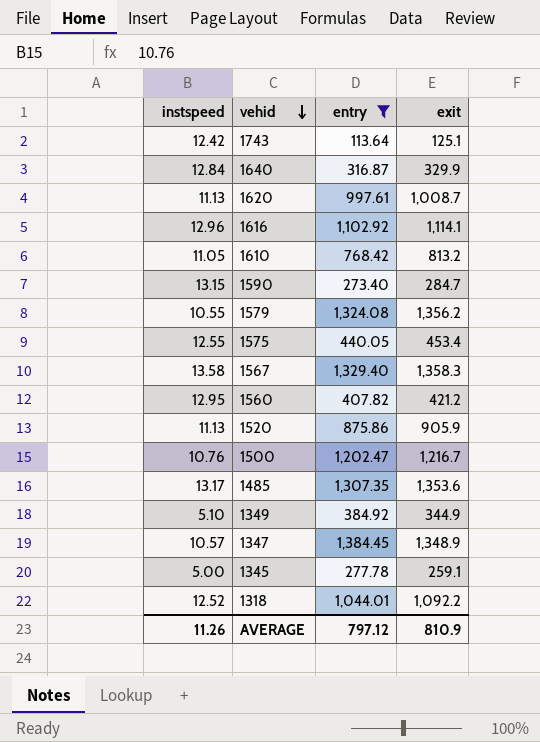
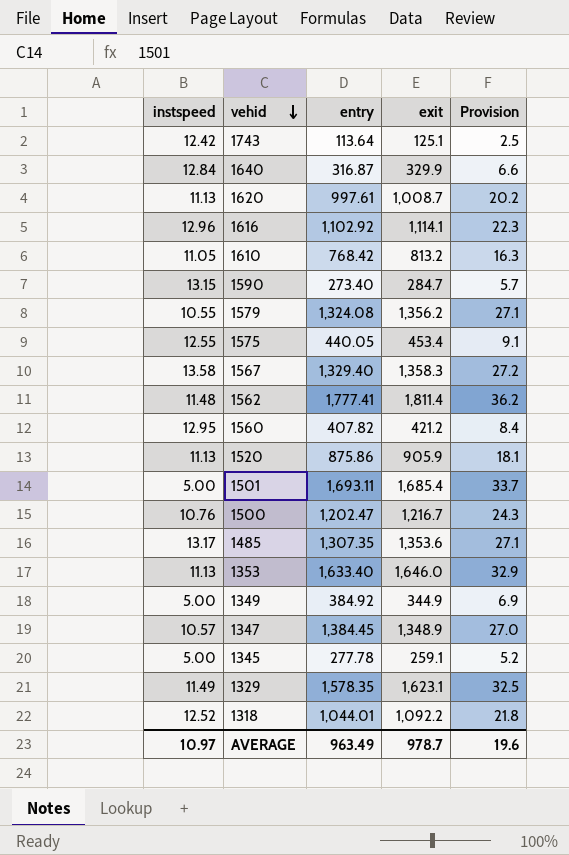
filter: entry <= 1,384.45 -> none
column Provision | formula: none -> [exit] * 0.02
1349 | instspeed: 5.10 -> 5.00
AVERAGE | instspeed: 11.26 -> 10.97
AVERAGE | entry: 797.12 -> 963.49
AVERAGE | exit: 810.9 -> 978.7

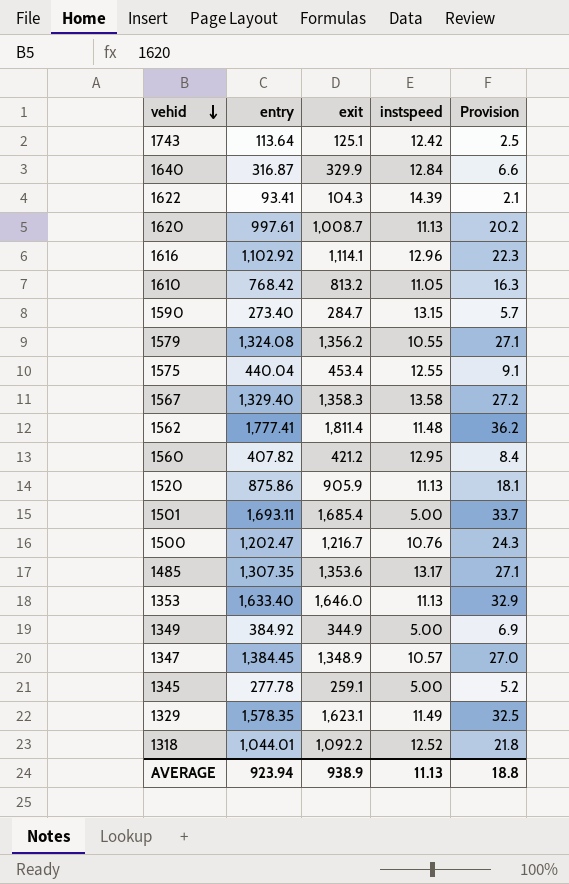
column instspeed | position: 1 -> 4
row 1622: none -> 93.41 | 104.3 | 14.39 | 2.1
1575 | entry: 440.05 -> 440.04
AVERAGE | entry: 963.49 -> 923.94
AVERAGE | exit: 978.7 -> 938.9
AVERAGE | instspeed: 10.97 -> 11.13
AVERAGE | Provision: 19.6 -> 18.8

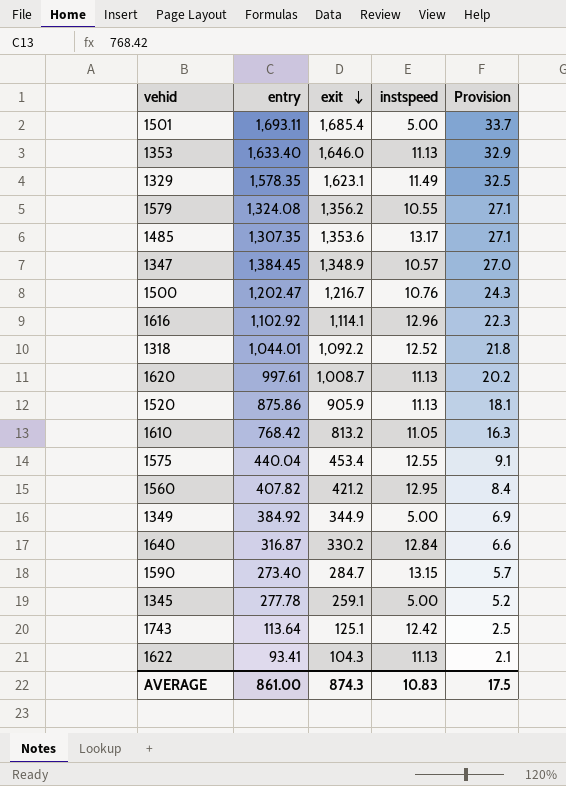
row order: vehid descending -> exit descending
row 1567: 1,329.40 | 1,358.3 | 13.58 | 27.2 -> none
row 1562: 1,777.41 | 1,811.4 | 11.48 | 36.2 -> none
1640 | exit: 329.9 -> 330.2
1622 | instspeed: 14.39 -> 11.13
AVERAGE | entry: 923.94 -> 861.00
AVERAGE | exit: 938.9 -> 874.3
AVERAGE | instspeed: 11.13 -> 10.83
AVERAGE | Provision: 18.8 -> 17.5

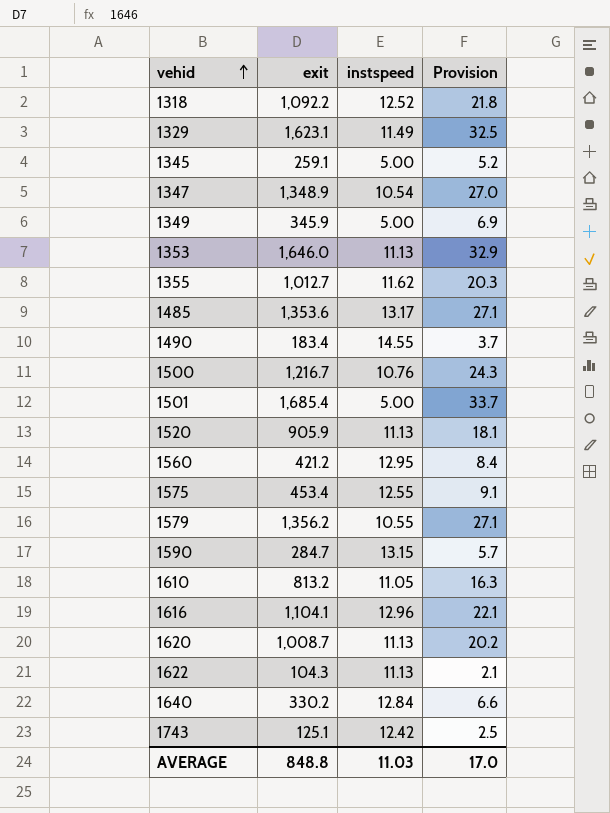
row order: exit descending -> vehid ascending
column entry | position: 2 -> none
1347 | instspeed: 10.57 -> 10.54
1349 | exit: 344.9 -> 345.9
row 1355: none -> 1,012.7 | 11.62 | 20.3
row 1490: none -> 183.4 | 14.55 | 3.7
1616 | exit: 1,114.1 -> 1,104.1
1616 | Provision: 22.3 -> 22.1
AVERAGE | exit: 874.3 -> 848.8
AVERAGE | instspeed: 10.83 -> 11.03
AVERAGE | Provision: 17.5 -> 17.0

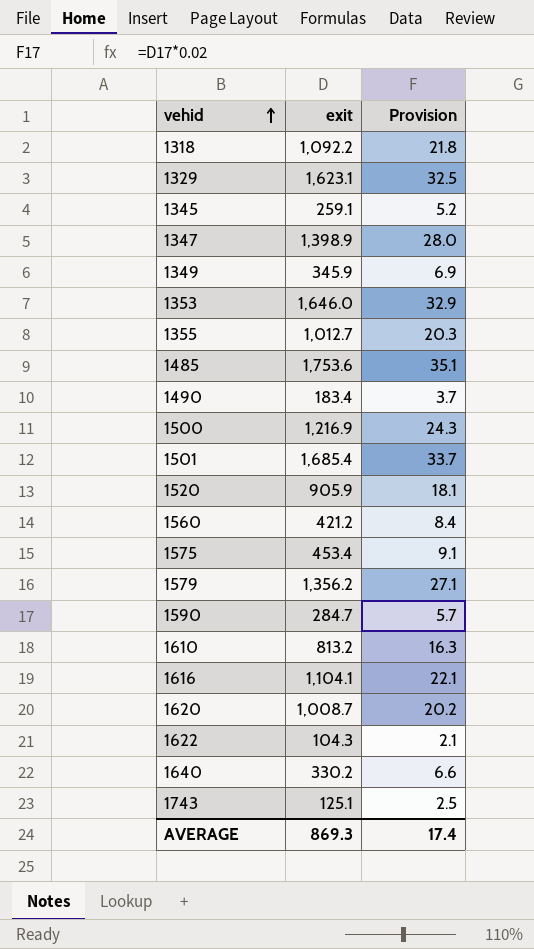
column instspeed | position: 3 -> none
1347 | exit: 1,348.9 -> 1,398.9
1347 | Provision: 27.0 -> 28.0
1485 | exit: 1,353.6 -> 1,753.6
1485 | Provision: 27.1 -> 35.1
1500 | exit: 1,216.7 -> 1,216.9
AVERAGE | exit: 848.8 -> 869.3
AVERAGE | Provision: 17.0 -> 17.4

